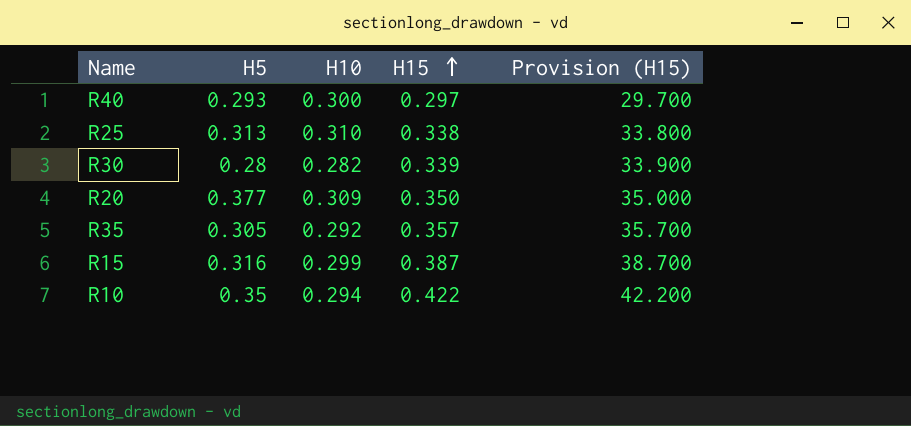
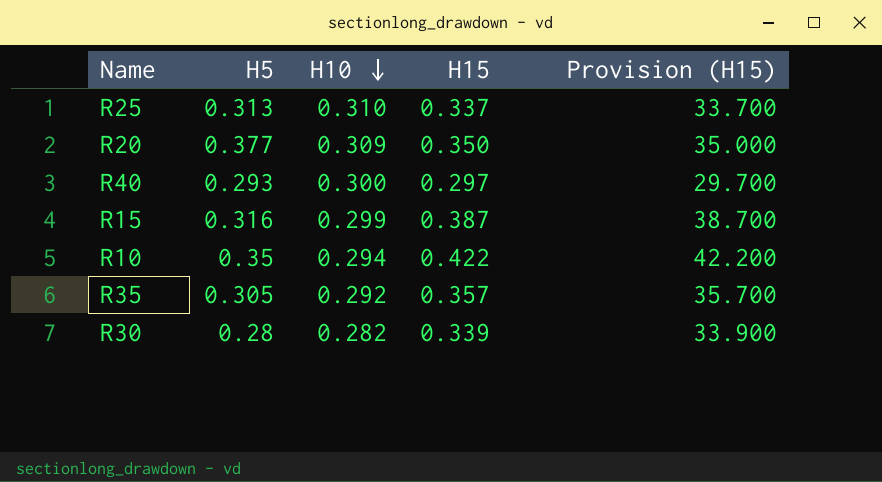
row order: H15 ascending -> H10 descending
R25 | H15: 0.338 -> 0.337
R25 | Provision (H15): 33.800 -> 33.700

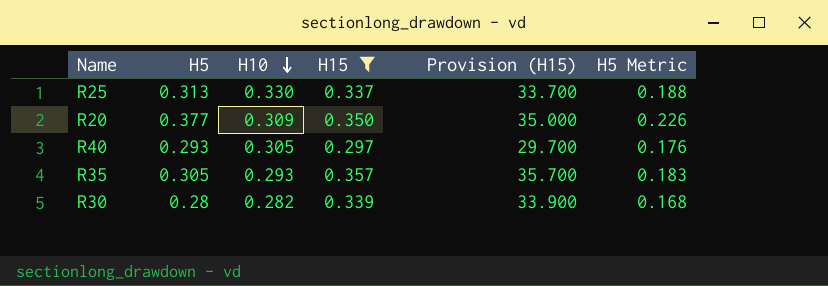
filter: none -> H15 <= 0.357
column H5 Metric | formula: none -> [H5] * 0.6
R25 | H10: 0.310 -> 0.330
R40 | H10: 0.300 -> 0.305
R35 | H10: 0.292 -> 0.293

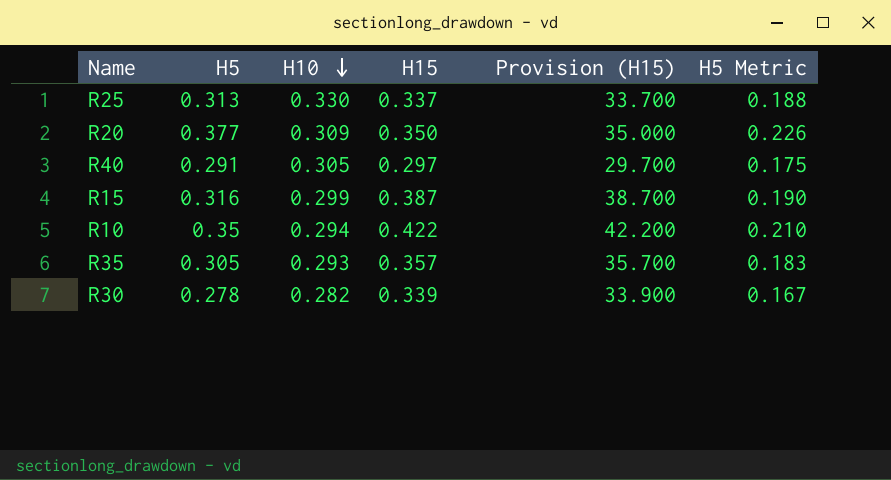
filter: H15 <= 0.357 -> none
R40 | H5: 0.293 -> 0.291
R40 | H5 Metric: 0.176 -> 0.175
R30 | H5: 0.28 -> 0.278
R30 | H5 Metric: 0.168 -> 0.167

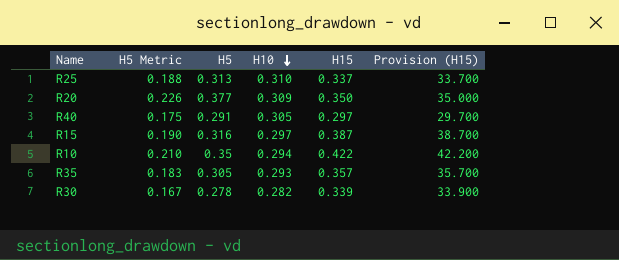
column H5 Metric | position: 6 -> 2
R25 | H10: 0.330 -> 0.310
R15 | H10: 0.299 -> 0.297

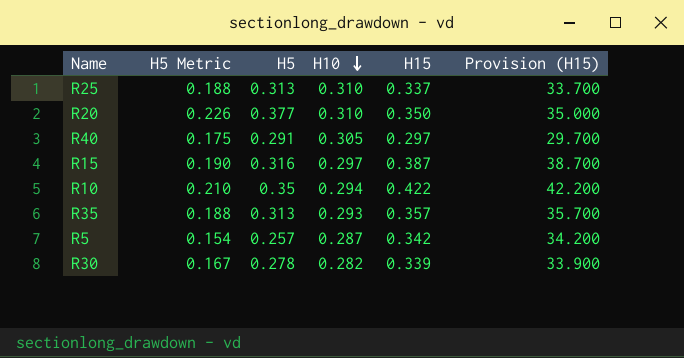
R20 | H10: 0.309 -> 0.310
R35 | H5 Metric: 0.183 -> 0.188
R35 | H5: 0.305 -> 0.313
row R5: none -> 0.154 | 0.257 | 0.287 | 0.342 | 34.200

